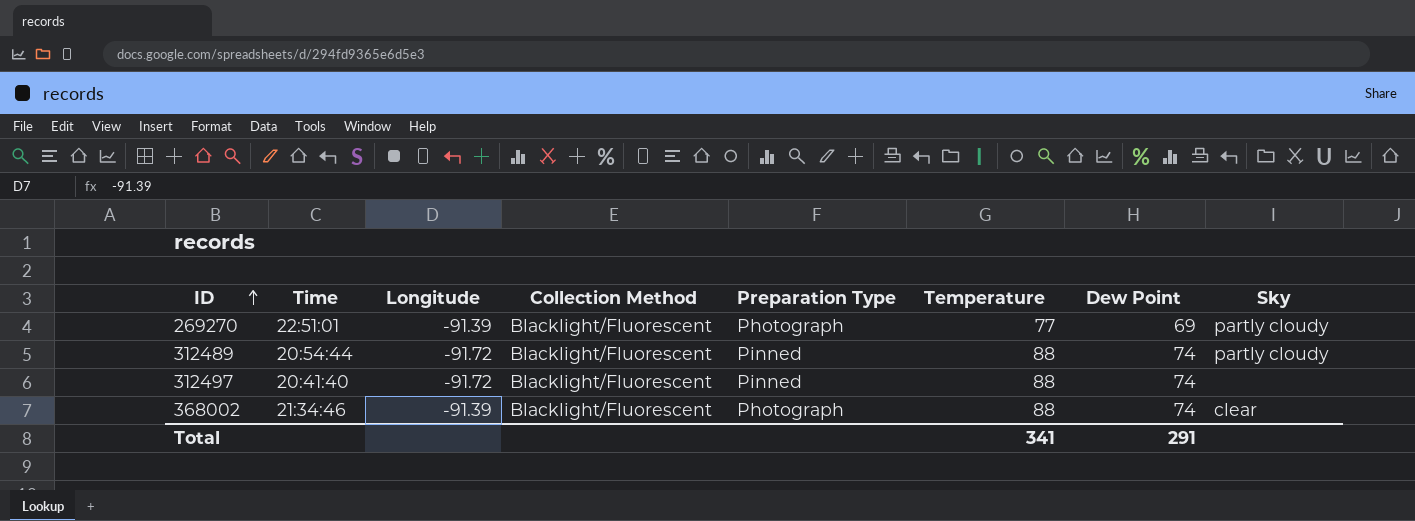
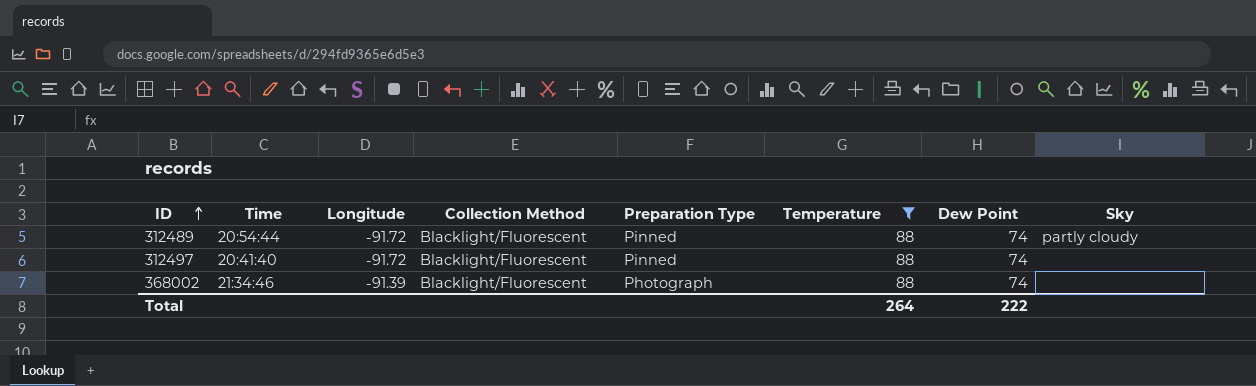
filter: none -> Temperature = 88
368002 | Sky: clear -> none
Total | Temperature: 341 -> 264
Total | Dew Point: 291 -> 222

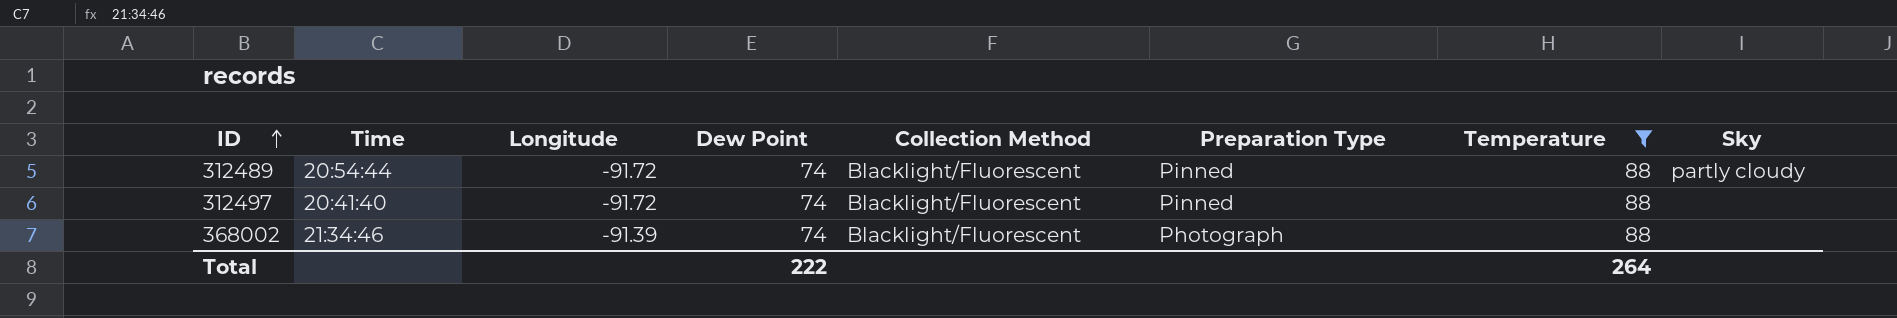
column Dew Point | position: 7 -> 4

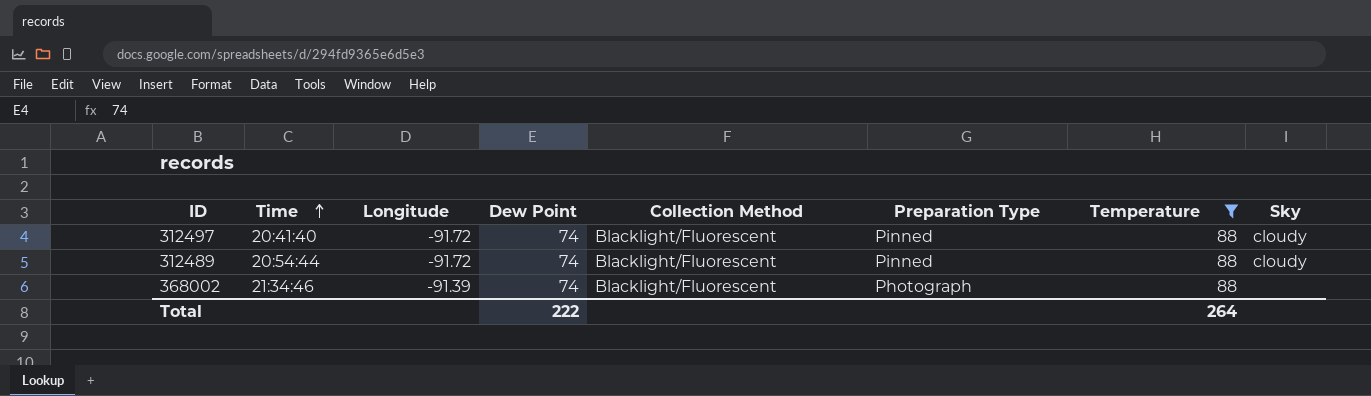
row order: ID ascending -> Time ascending
312497 | Sky: none -> cloudy
312489 | Sky: partly cloudy -> cloudy

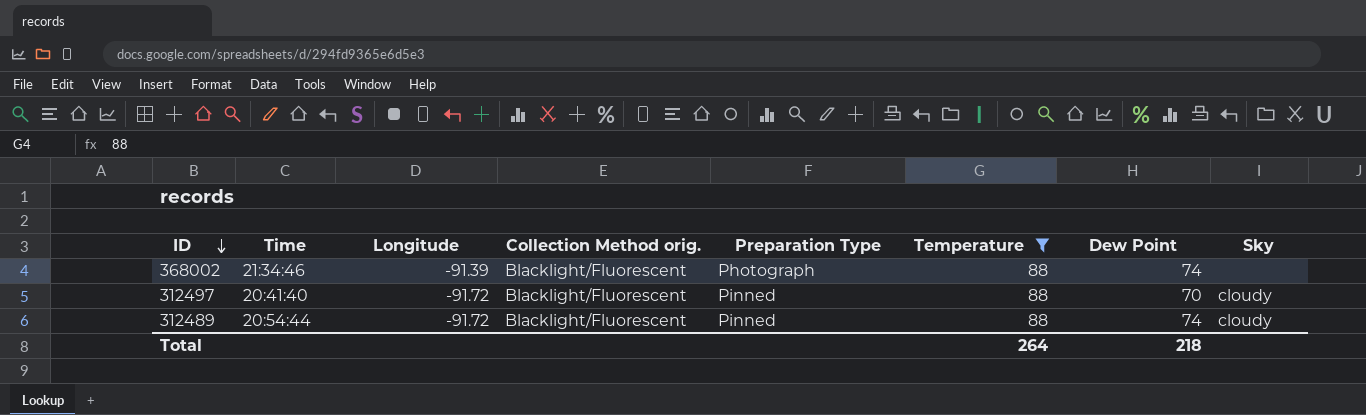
row order: Time ascending -> ID descending
column name: Collection Method -> Collection Method orig.
column Dew Point | position: 4 -> 7
312497 | Dew Point: 74 -> 70
Total | Dew Point: 222 -> 218

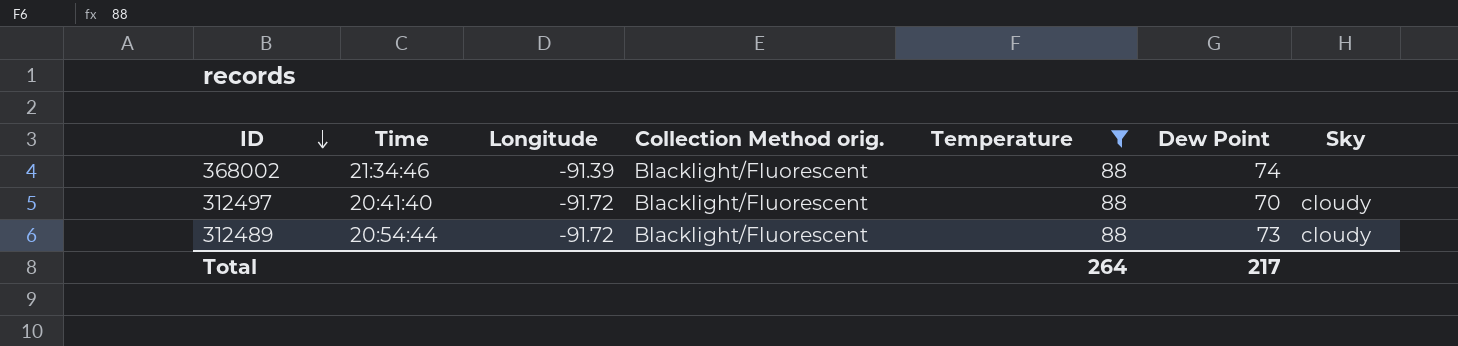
column Preparation Type | position: 5 -> none
312489 | Dew Point: 74 -> 73
Total | Dew Point: 218 -> 217

